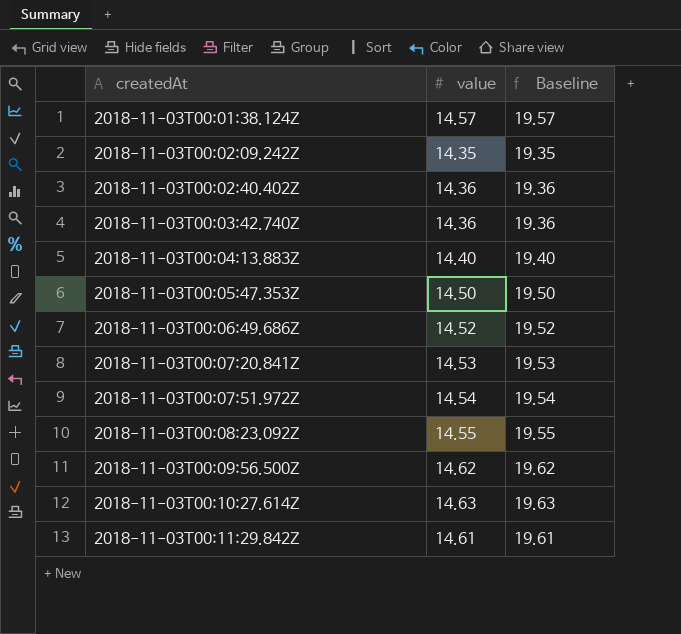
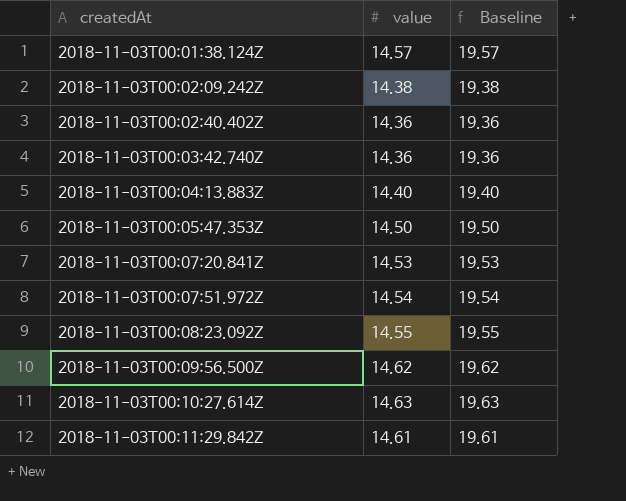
row 2018-11-03T00:06:49.686Z: 14.52 | 19.52 -> none
2018-11-03T00:02:09.242Z | value: 14.35 -> 14.38
2018-11-03T00:02:09.242Z | Baseline: 19.35 -> 19.38

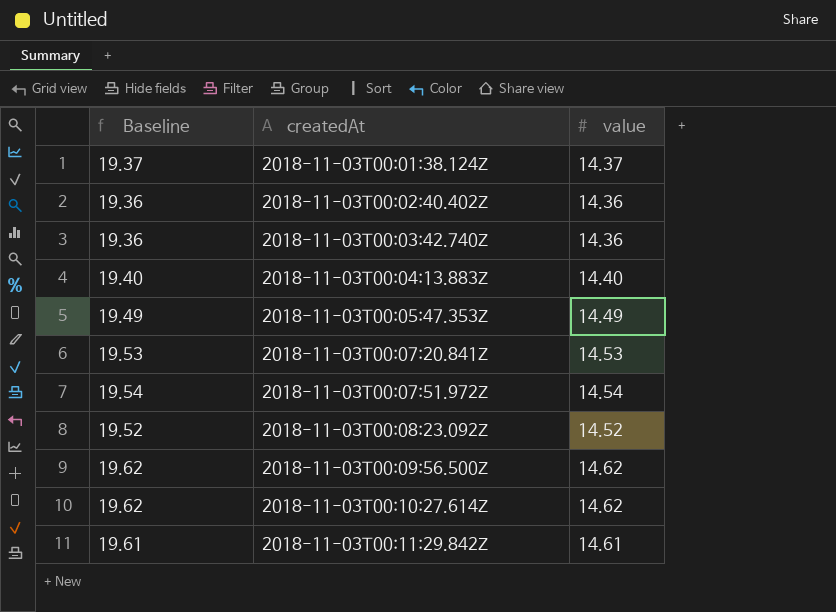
column Baseline | position: 3 -> 1
row 2018-11-03T00:02:09.242Z: 14.38 | 19.38 -> none
2018-11-03T00:01:38.124Z | Baseline: 19.57 -> 19.37
2018-11-03T00:01:38.124Z | value: 14.57 -> 14.37
2018-11-03T00:05:47.353Z | Baseline: 19.50 -> 19.49
2018-11-03T00:05:47.353Z | value: 14.50 -> 14.49
2018-11-03T00:08:23.092Z | Baseline: 19.55 -> 19.52
2018-11-03T00:08:23.092Z | value: 14.55 -> 14.52
2018-11-03T00:10:27.614Z | Baseline: 19.63 -> 19.62
2018-11-03T00:10:27.614Z | value: 14.63 -> 14.62

